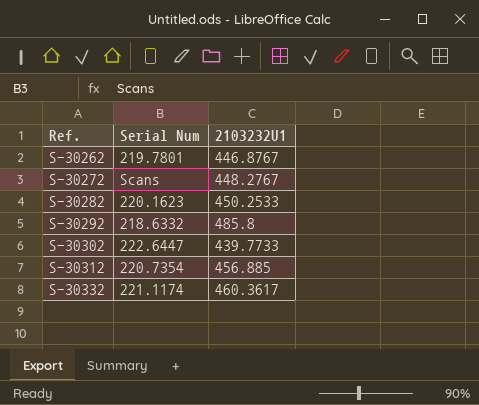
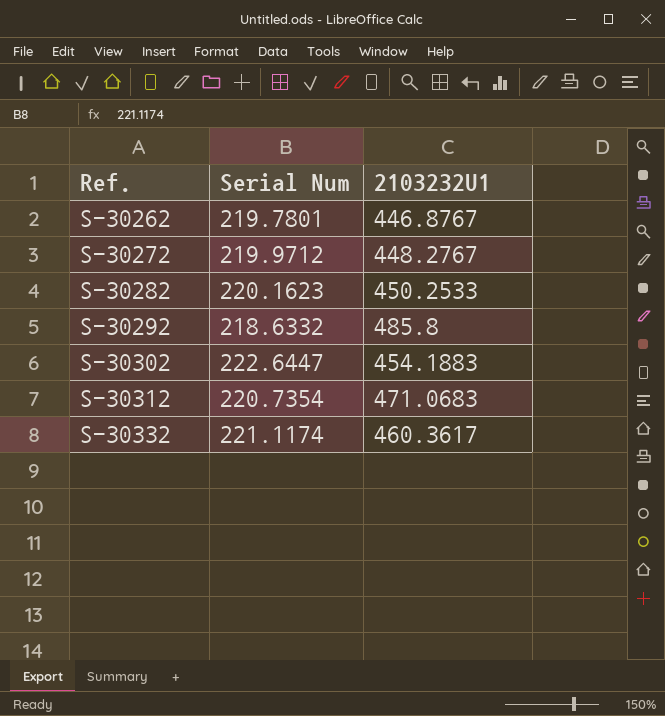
S-30272 | Serial Num: Scans -> 219.9712
S-30302 | 2103232U1: 439.7733 -> 454.1883
S-30312 | 2103232U1: 456.885 -> 471.0683

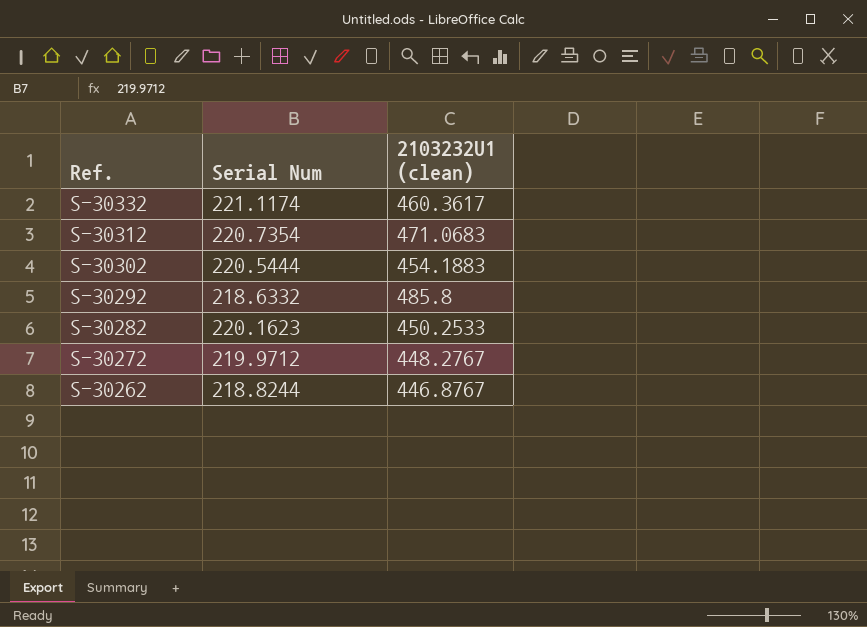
row order: Ref. ascending -> Ref. descending
column name: 2103232U1 -> 2103232U1 (clean)
S-30302 | Serial Num: 222.6447 -> 220.5444
S-30262 | Serial Num: 219.7801 -> 218.8244

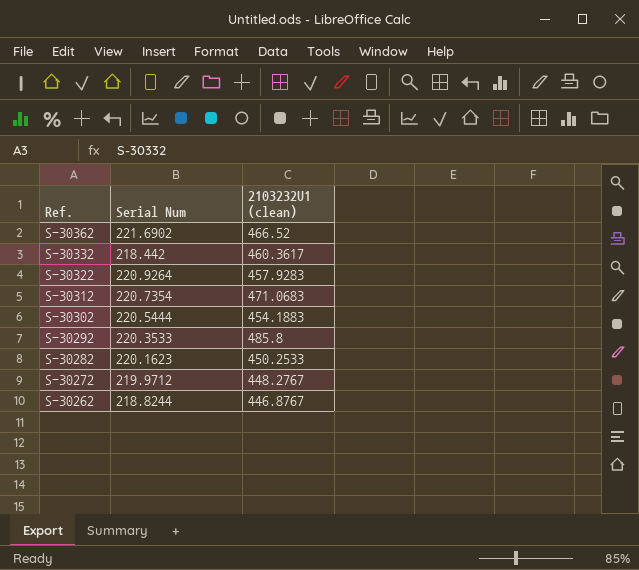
row S-30362: none -> 221.6902 | 466.52
S-30332 | Serial Num: 221.1174 -> 218.442
row S-30322: none -> 220.9264 | 457.9283
S-30292 | Serial Num: 218.6332 -> 220.3533

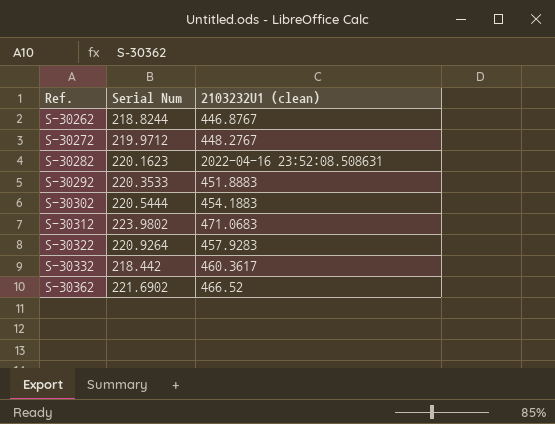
row order: Ref. descending -> Ref. ascending
S-30282 | 2103232U1 (clean): 450.2533 -> 2022-04-16 23:52:08.508631
S-30292 | 2103232U1 (clean): 485.8 -> 451.8883
S-30312 | Serial Num: 220.7354 -> 223.9802

